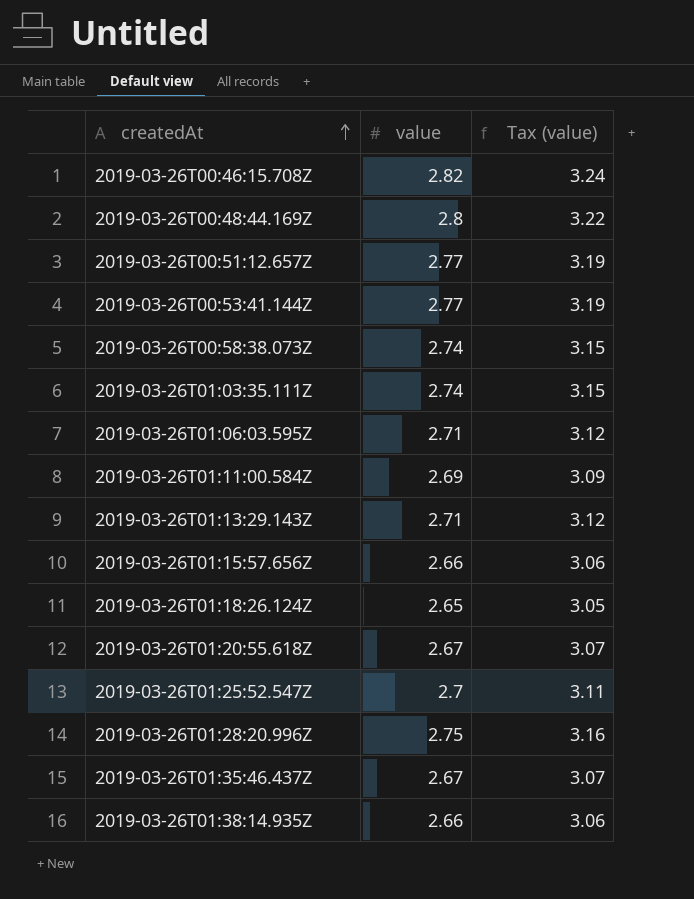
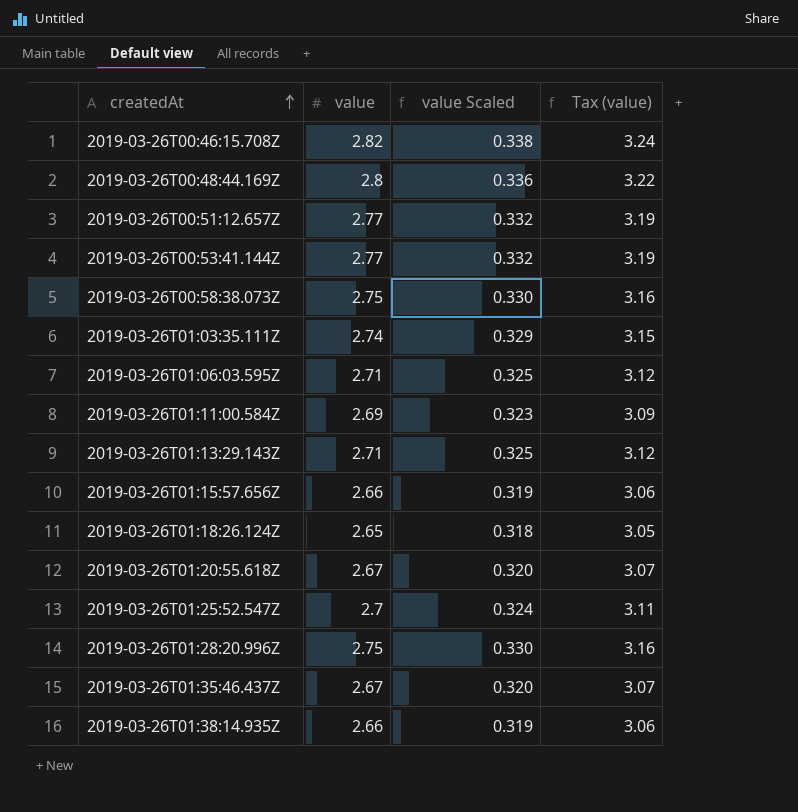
column value Scaled | formula: none -> [value] * 0.12
2019-03-26T00:58:38.073Z | value: 2.74 -> 2.75
2019-03-26T00:58:38.073Z | Tax (value): 3.15 -> 3.16

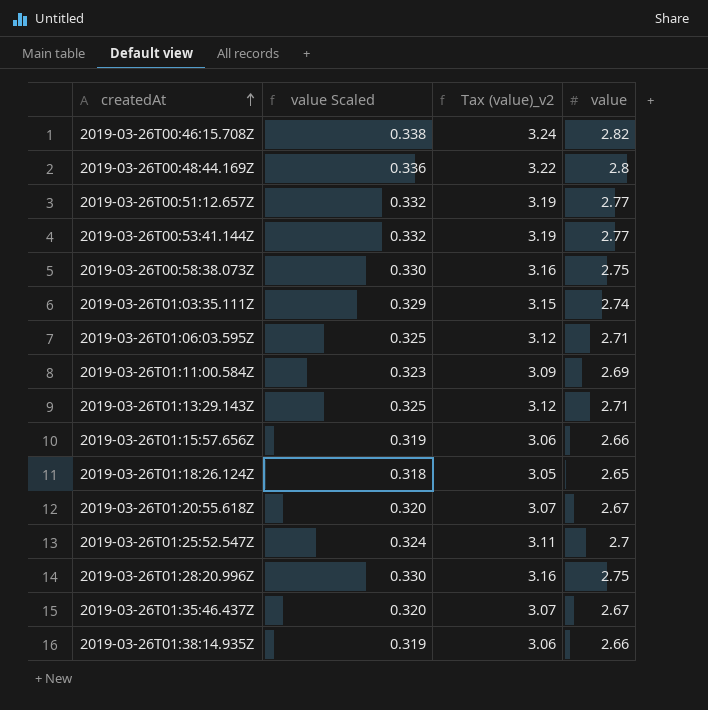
column name: Tax (value) -> Tax (value)_v2
column value | position: 2 -> 4

